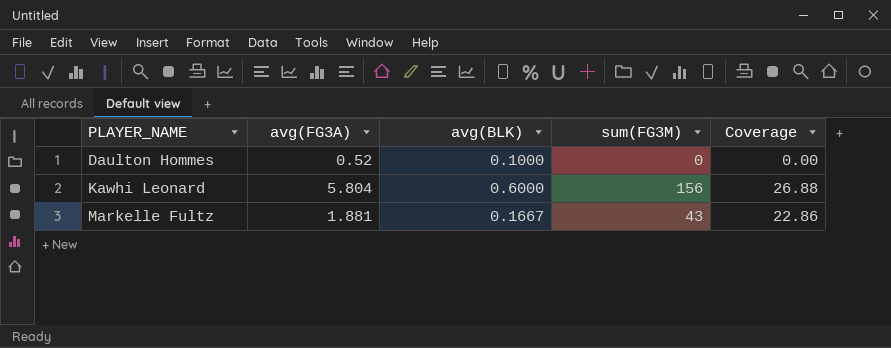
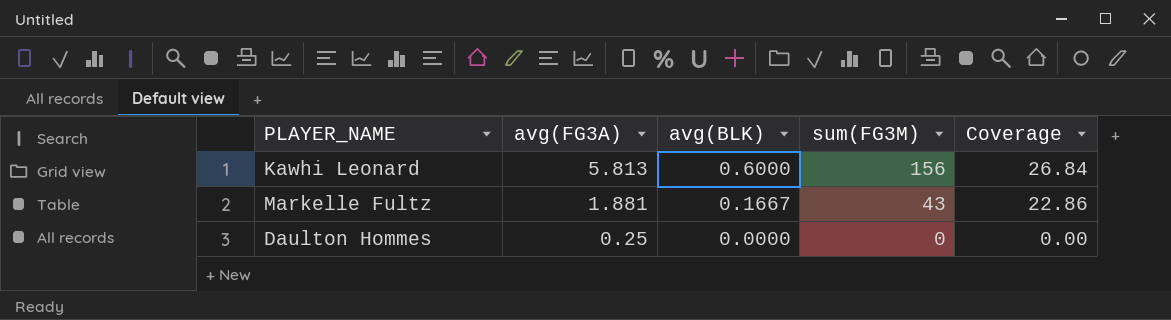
row order: PLAYER_NAME ascending -> avg(FG3A) descending
Kawhi Leonard | avg(FG3A): 5.804 -> 5.813
Kawhi Leonard | Coverage: 26.88 -> 26.84
Daulton Hommes | avg(FG3A): 0.52 -> 0.25
Daulton Hommes | avg(BLK): 0.1000 -> 0.0000

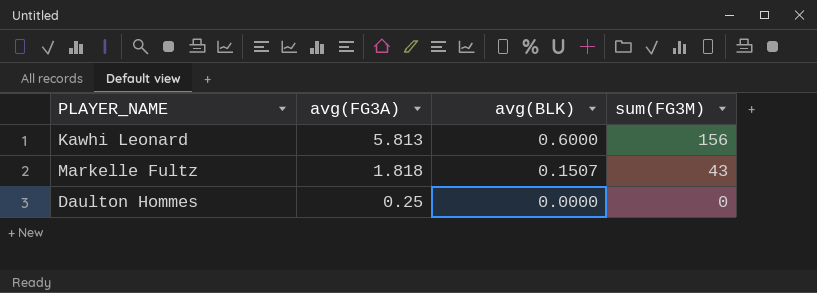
column Coverage | formula: [sum(FG3M)] / [avg(FG3A)] -> none
Markelle Fultz | avg(FG3A): 1.881 -> 1.818
Markelle Fultz | avg(BLK): 0.1667 -> 0.1507

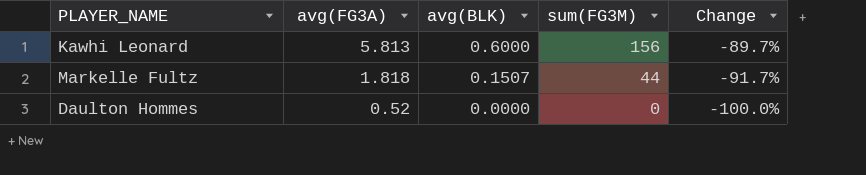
column Change | formula: none -> ([avg(BLK)] - [avg(FG3A)]) / [avg(FG3A)]
Markelle Fultz | sum(FG3M): 43 -> 44
Daulton Hommes | avg(FG3A): 0.25 -> 0.52

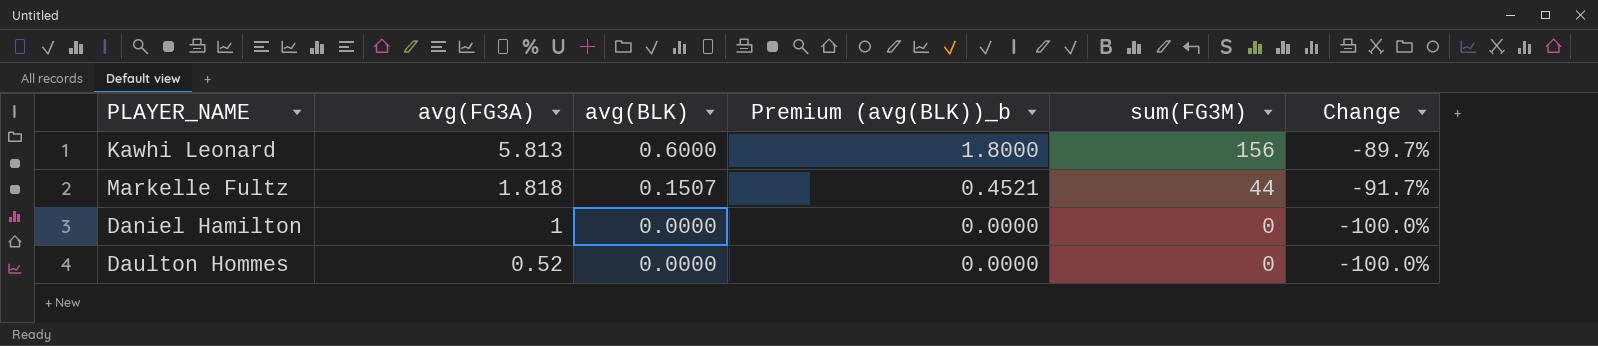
column Premium (avg(BLK))_b | formula: none -> [avg(BLK)] * 3
row Daniel Hamilton: none -> 1 | 0.0000 | 0.0000 | 0 | -100.0%

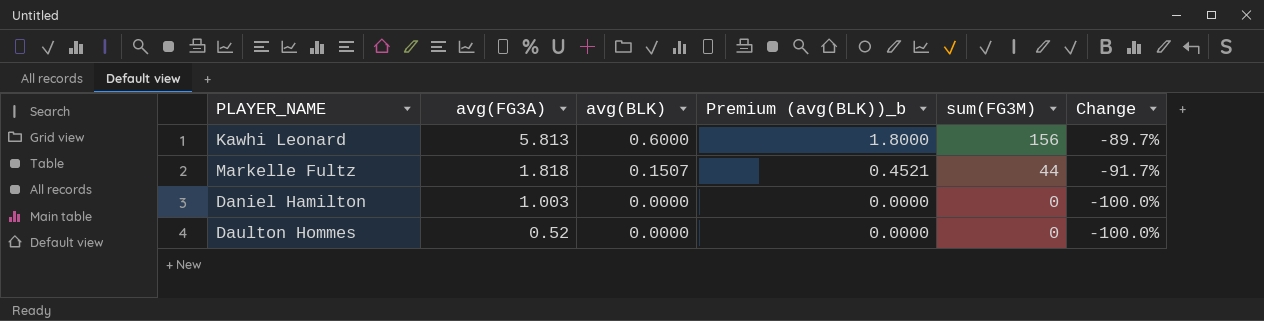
Daniel Hamilton | avg(FG3A): 1 -> 1.003

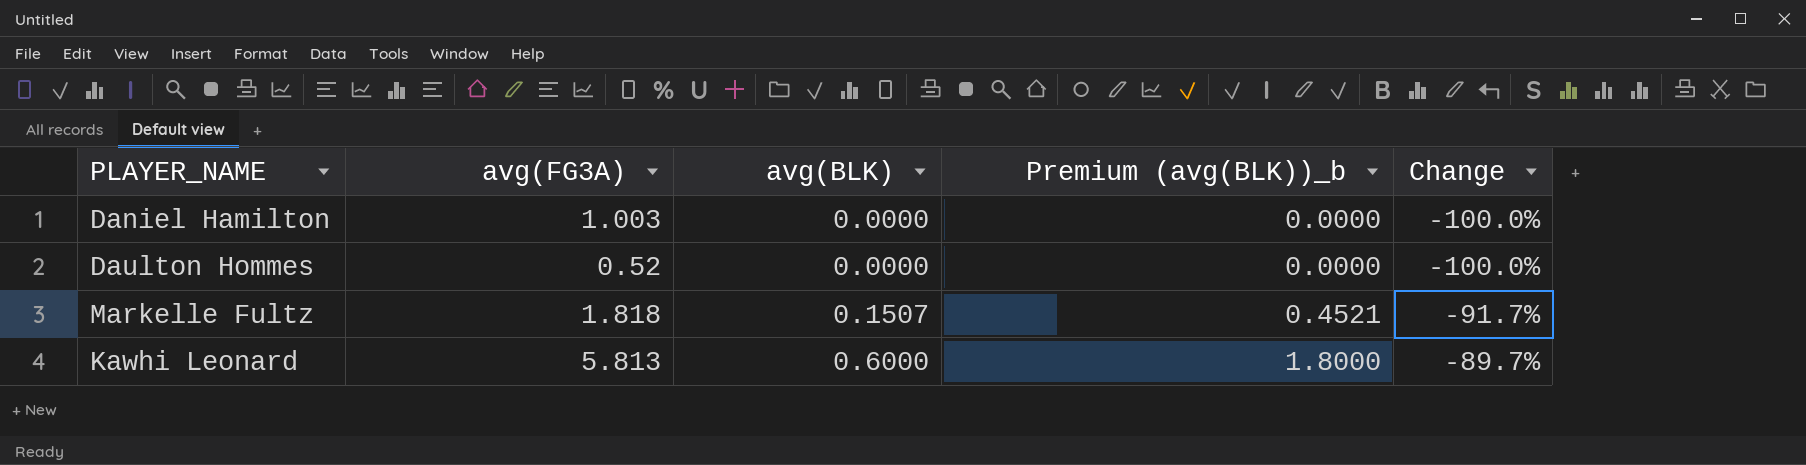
row order: avg(FG3A) descending -> avg(BLK) ascending
column sum(FG3M) | position: 5 -> none

